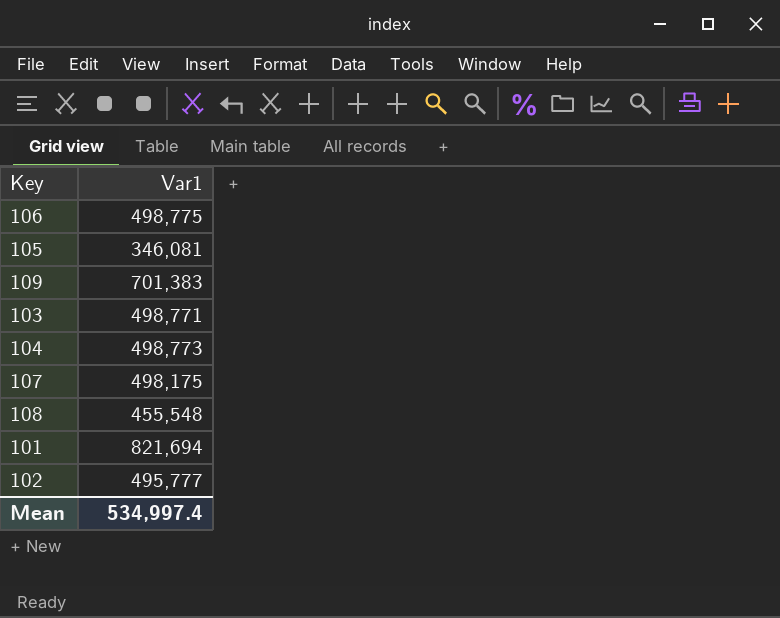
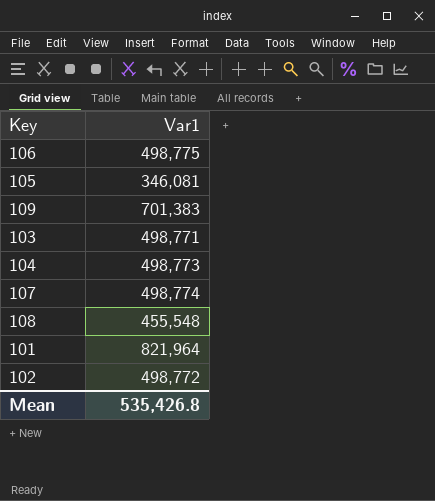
107 | Var1: 498,175 -> 498,774
101 | Var1: 821,694 -> 821,964
102 | Var1: 495,777 -> 498,772
Mean | Var1: 534,997.4 -> 535,426.8

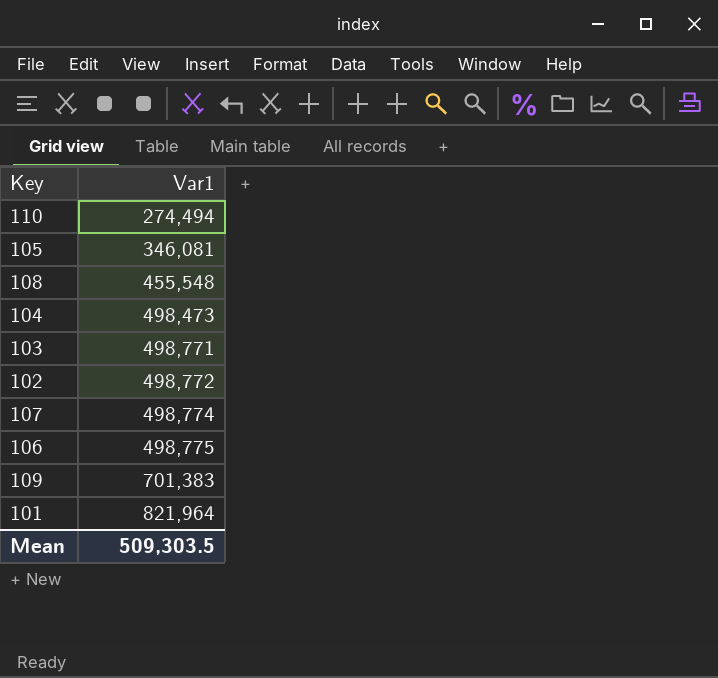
row order: none -> Var1 ascending
row 110: none -> 274,494
104 | Var1: 498,773 -> 498,473
Mean | Var1: 535,426.8 -> 509,303.5

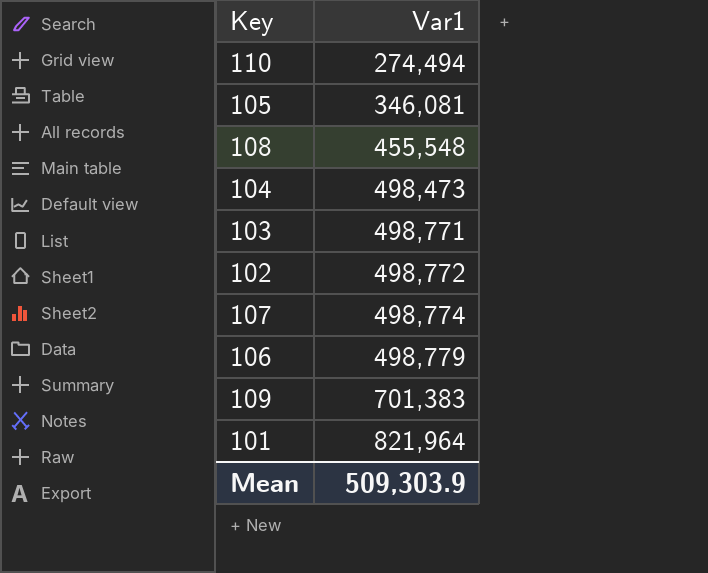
106 | Var1: 498,775 -> 498,779
Mean | Var1: 509,303.5 -> 509,303.9

